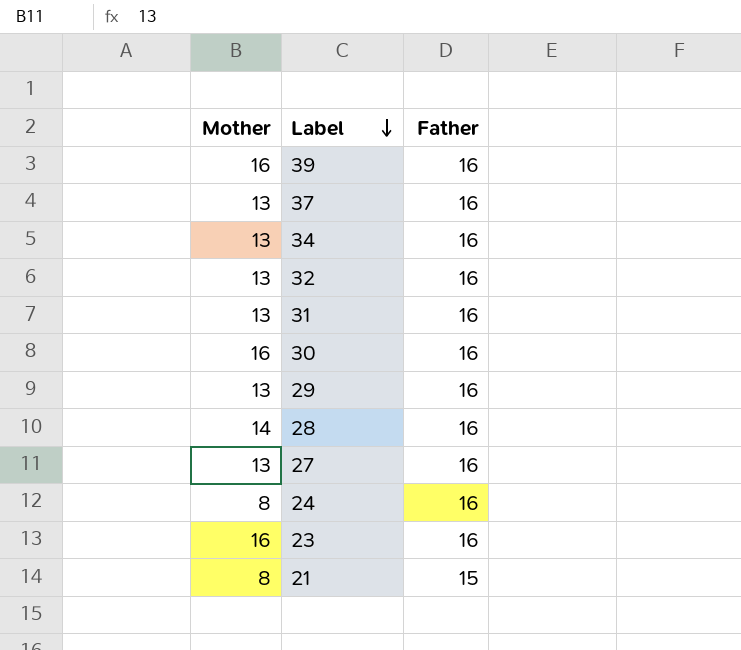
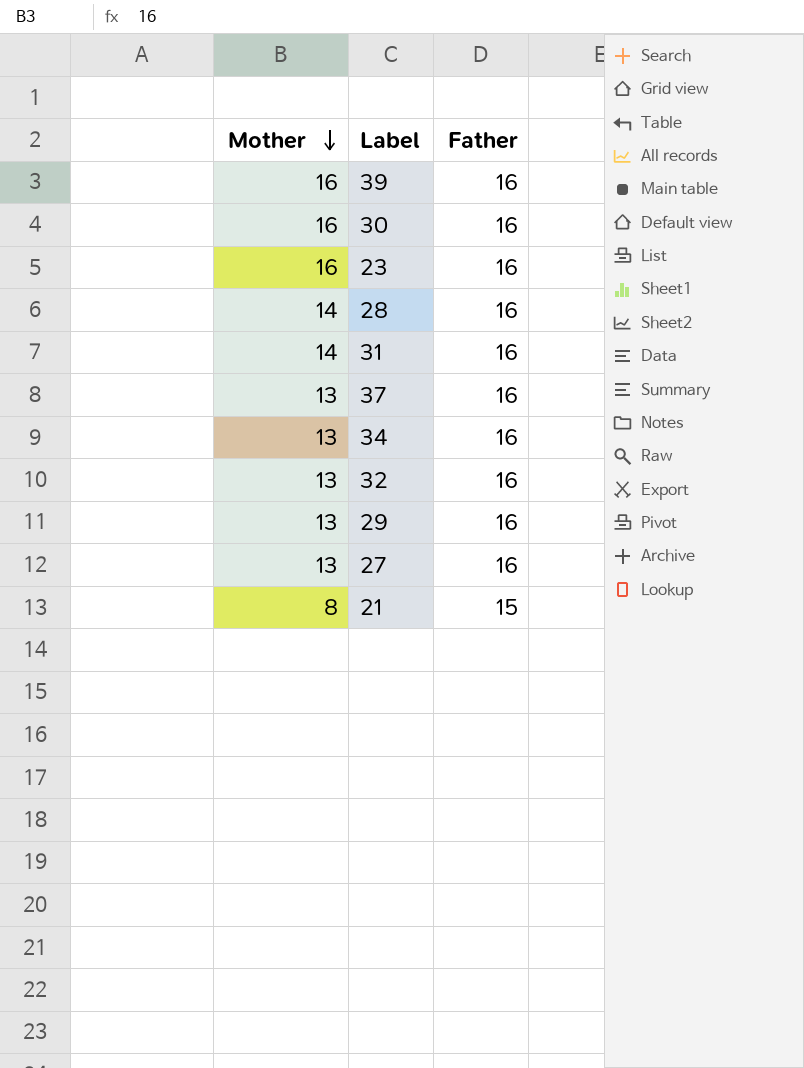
row order: Label descending -> Mother descending
row 24: 8 | 16 -> none
31 | Mother: 13 -> 14

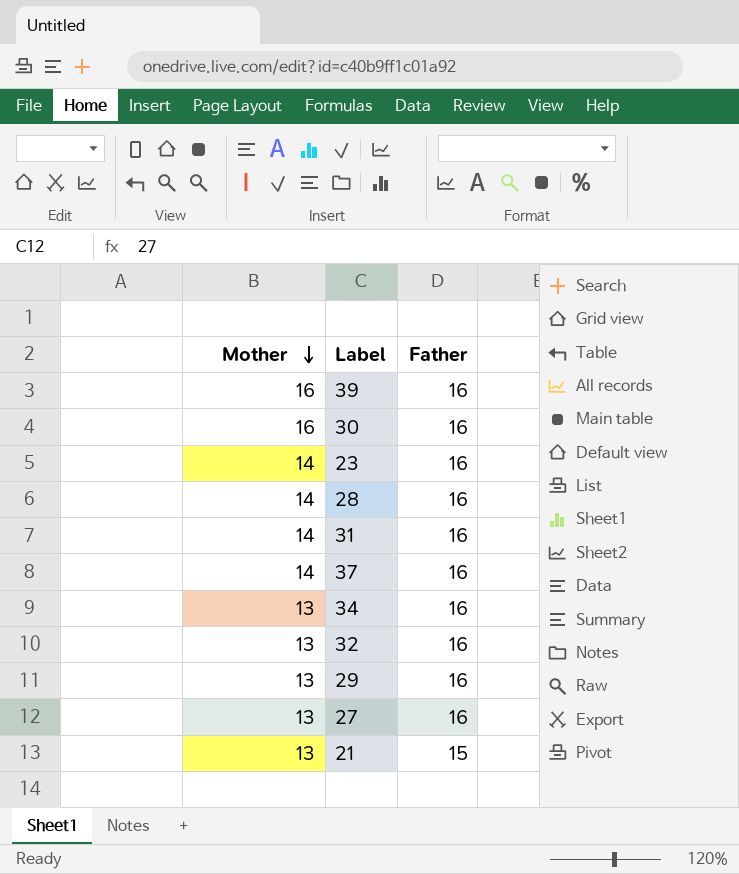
23 | Mother: 16 -> 14
37 | Mother: 13 -> 14
21 | Mother: 8 -> 13

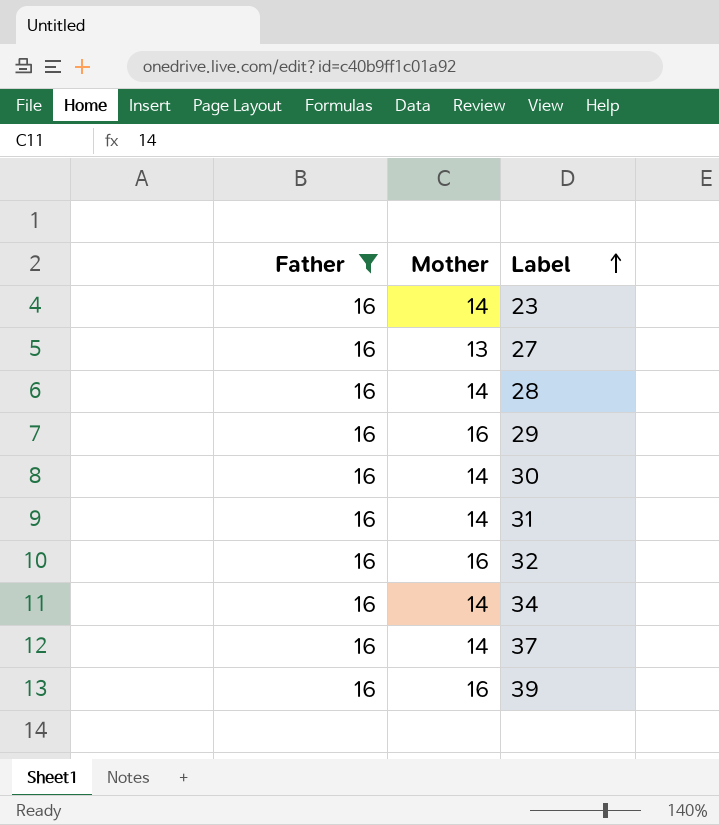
filter: none -> Father = 16
row order: Mother descending -> Label ascending
column Father | position: 3 -> 1
29 | Mother: 13 -> 16
30 | Mother: 16 -> 14
32 | Mother: 13 -> 16
34 | Mother: 13 -> 14

